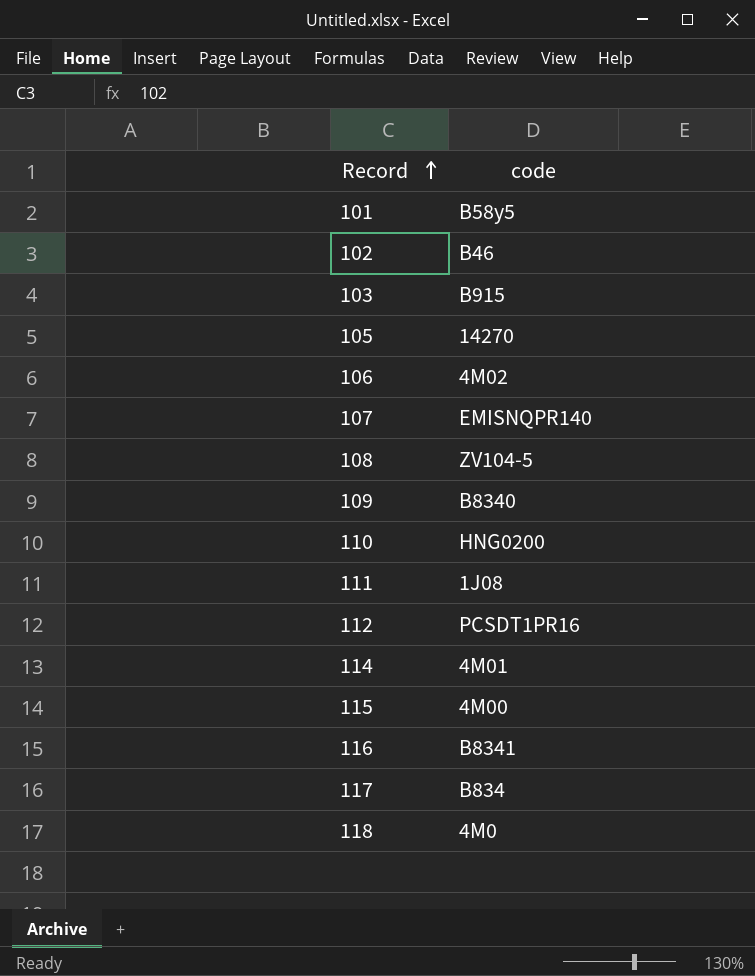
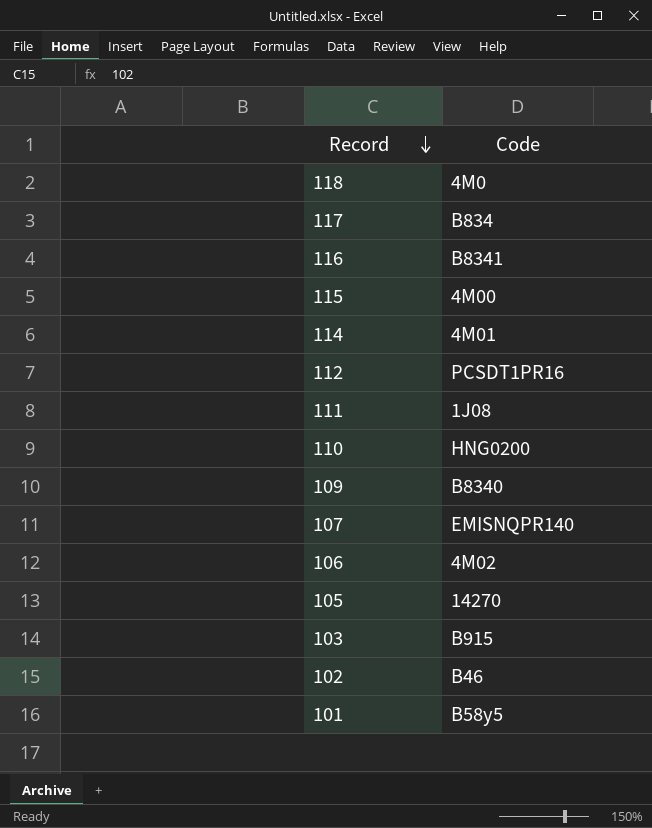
row order: Record ascending -> Record descending
column name: code -> Code
row 108: ZV104-5 -> none

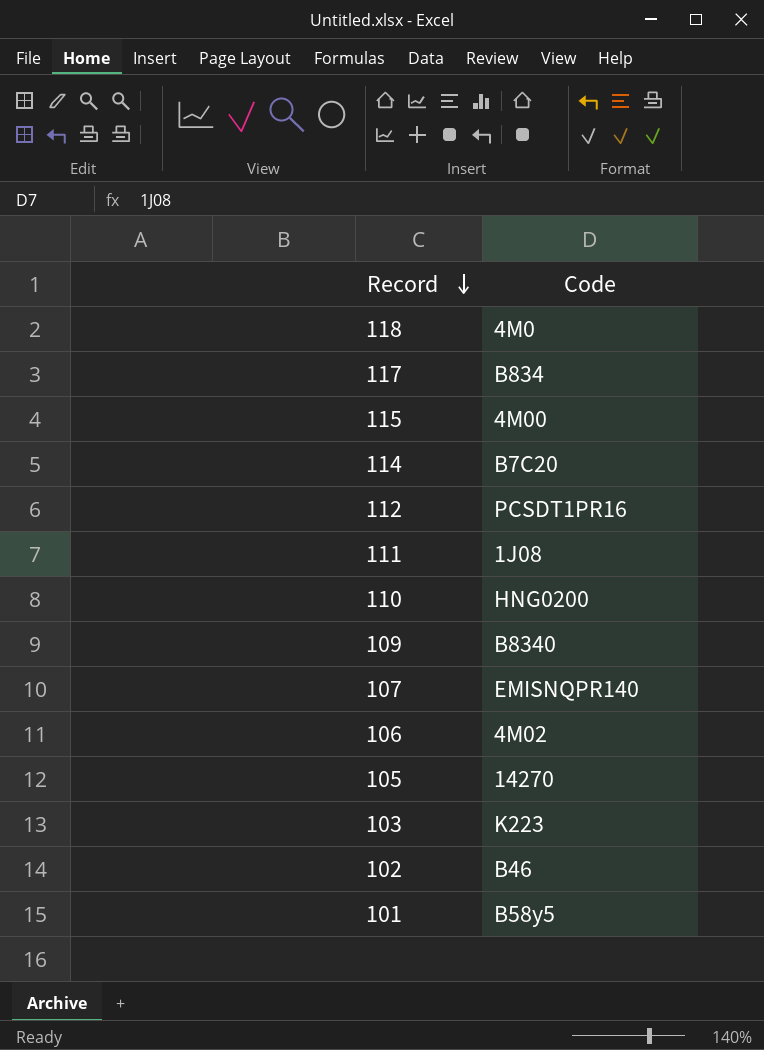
row 116: B8341 -> none
114 | Code: 4M01 -> B7C20
103 | Code: B915 -> K223

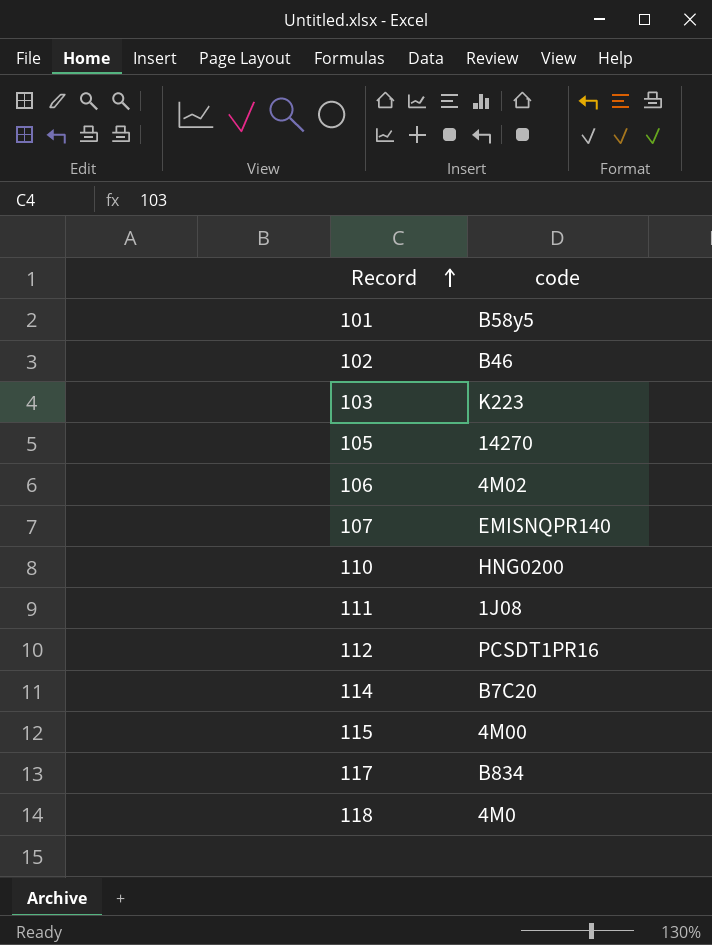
row order: Record descending -> Record ascending
column name: Code -> code
row 109: B8340 -> none

